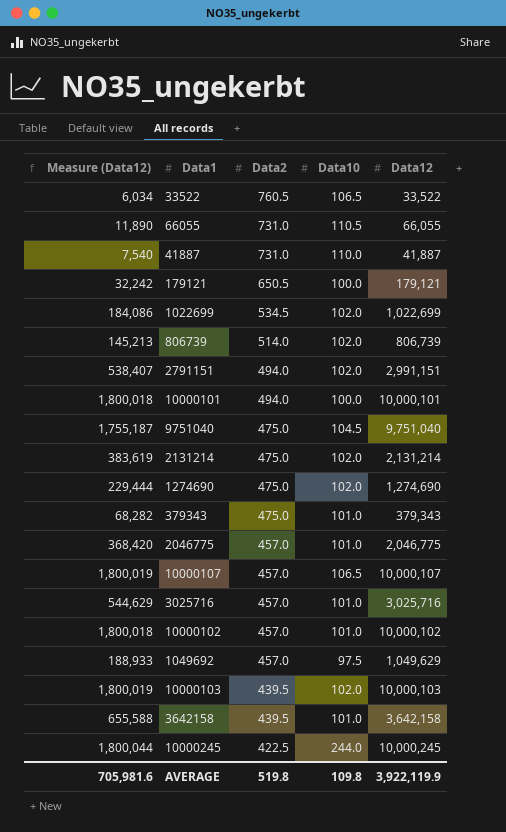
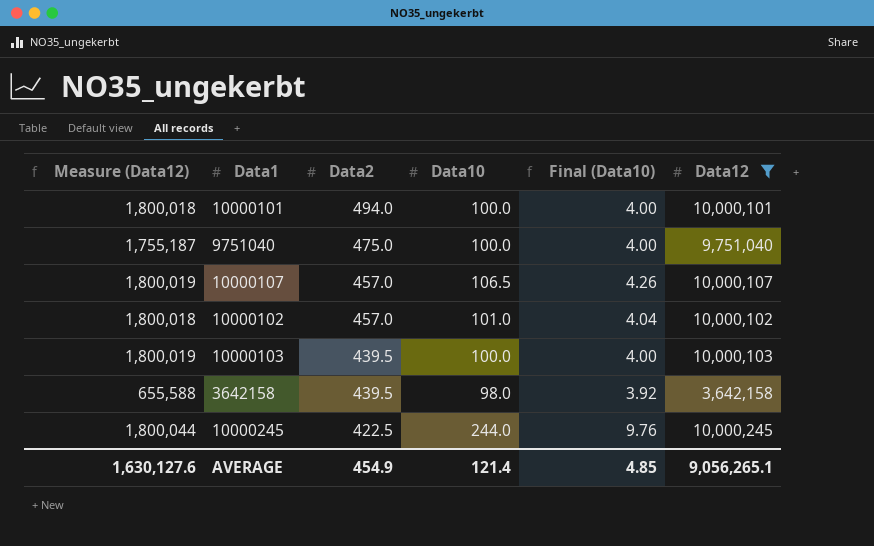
filter: none -> Data12 >= 3,642,158
column Final (Data10) | formula: none -> [Data10] * 0.04
9751040 | Data10: 104.5 -> 100.0
10000103 | Data10: 102.0 -> 100.0
3642158 | Data10: 101.0 -> 98.0
AVERAGE | Measure (Data12): 705,981.6 -> 1,630,127.6
AVERAGE | Data2: 519.8 -> 454.9
AVERAGE | Data10: 109.8 -> 121.4
AVERAGE | Data12: 3,922,119.9 -> 9,056,265.1

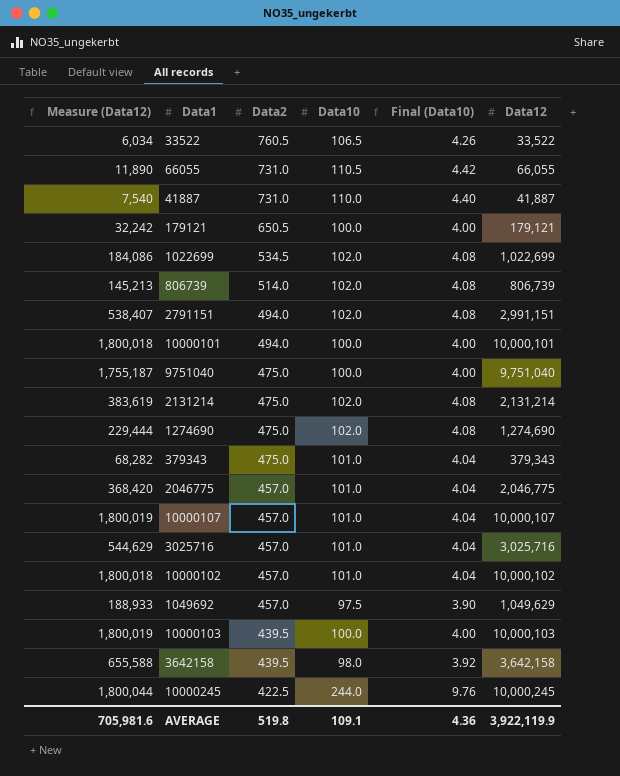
filter: Data12 >= 3,642,158 -> none
10000107 | Data10: 106.5 -> 101.0
10000107 | Final (Data10): 4.26 -> 4.04
AVERAGE | Measure (Data12): 1,630,127.6 -> 705,981.6
AVERAGE | Data2: 454.9 -> 519.8
AVERAGE | Data10: 121.4 -> 109.1
AVERAGE | Final (Data10): 4.85 -> 4.36
AVERAGE | Data12: 9,056,265.1 -> 3,922,119.9

